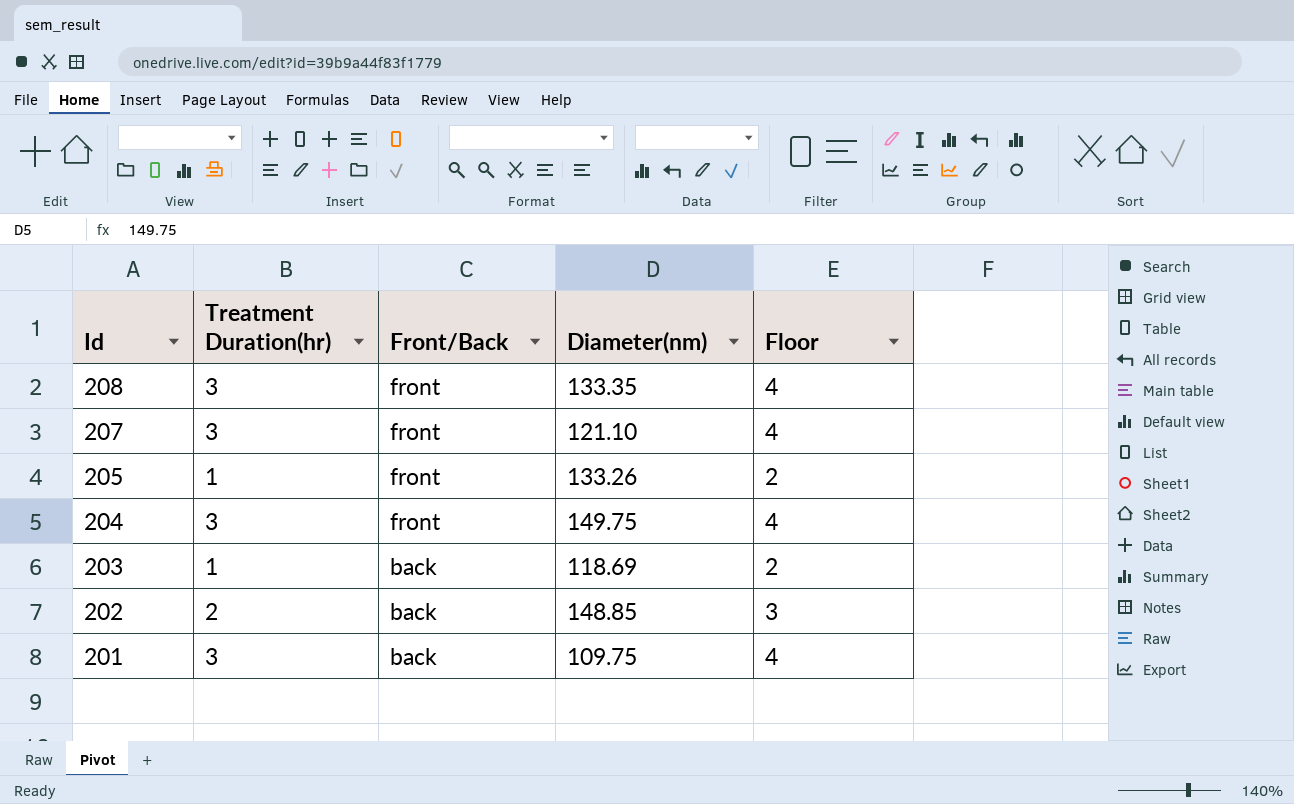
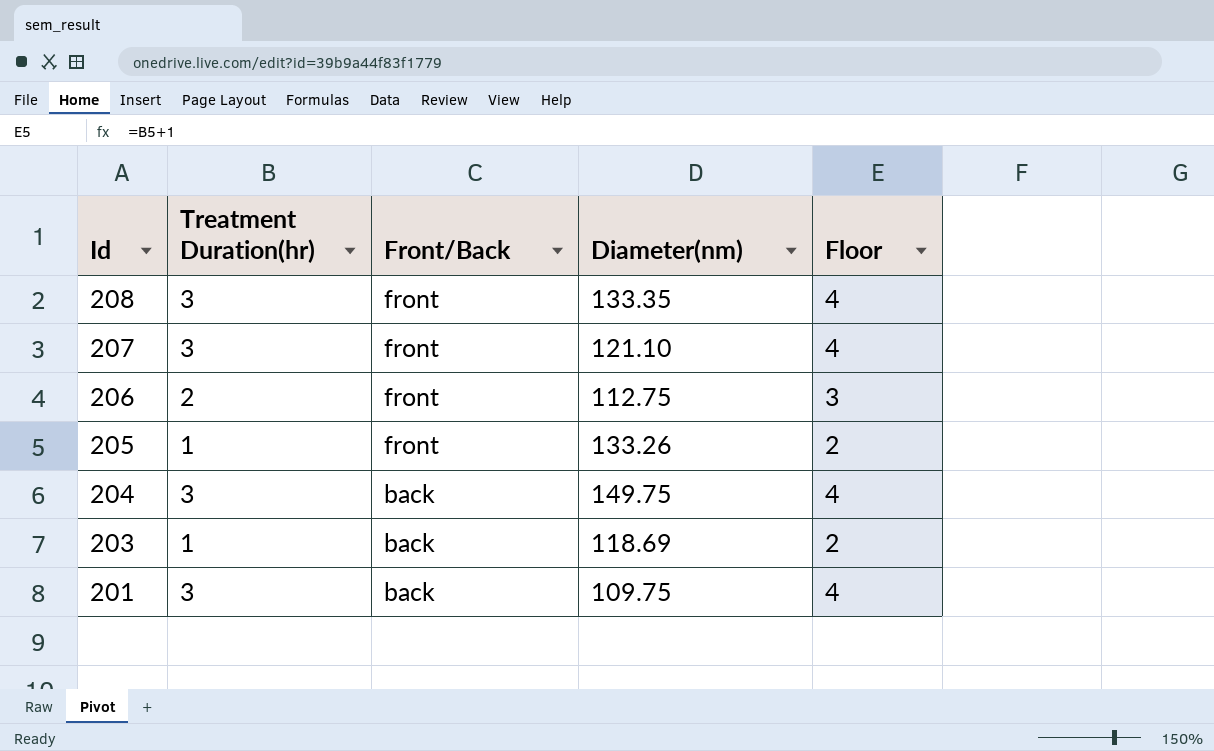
row 202: 2 | back | 148.85 | 3 -> none
row 206: none -> 2 | front | 112.75 | 3
204 | Front/Back: front -> back

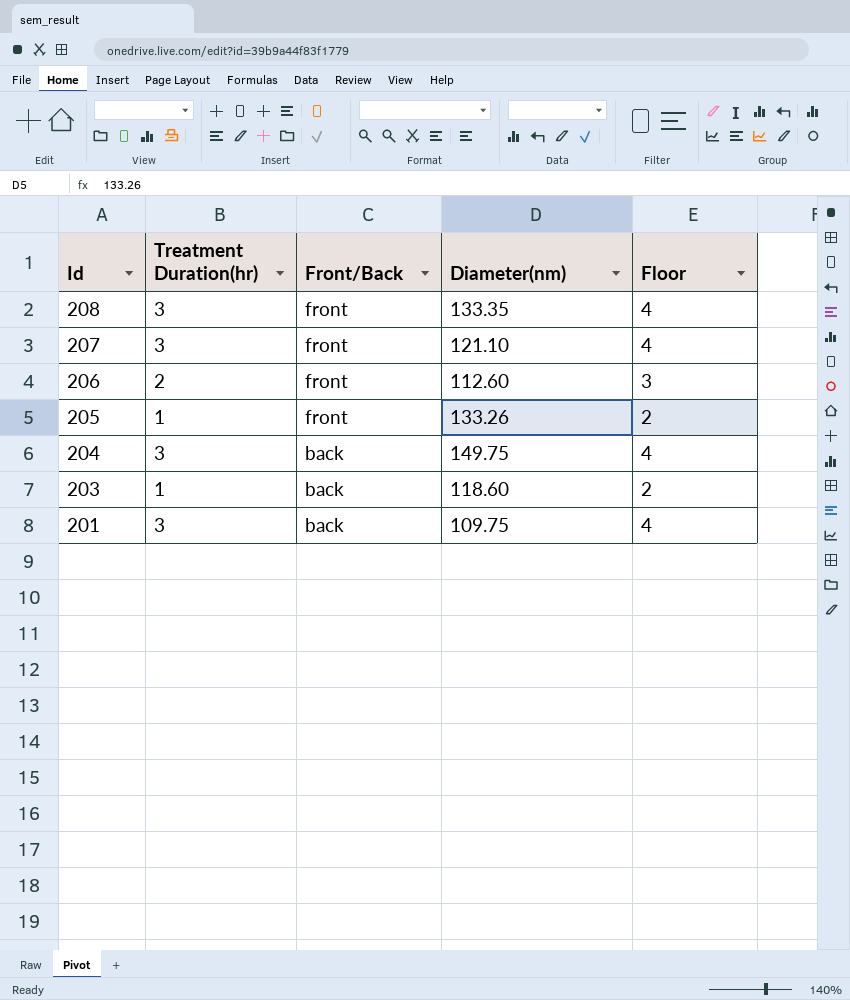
206 | Diameter(nm): 112.75 -> 112.60
203 | Diameter(nm): 118.69 -> 118.60

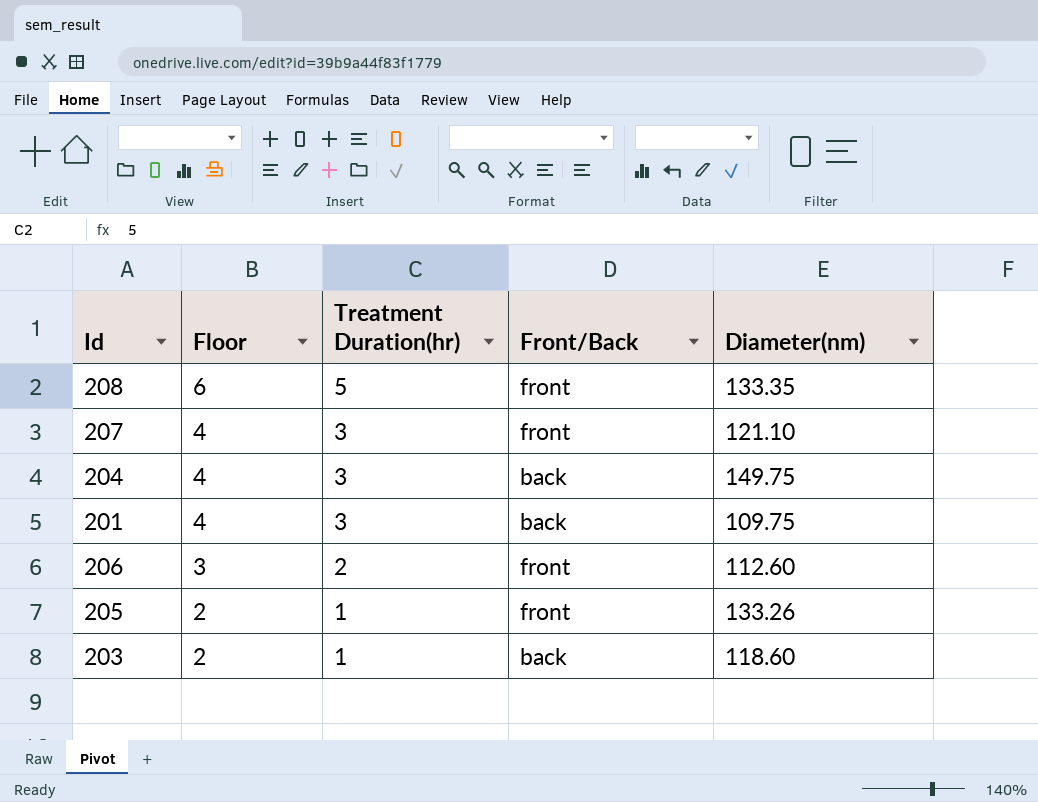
row order: Id descending -> Floor descending
column Floor | position: 5 -> 2
208 | Floor: 4 -> 6
208 | Treatment Duration(hr): 3 -> 5

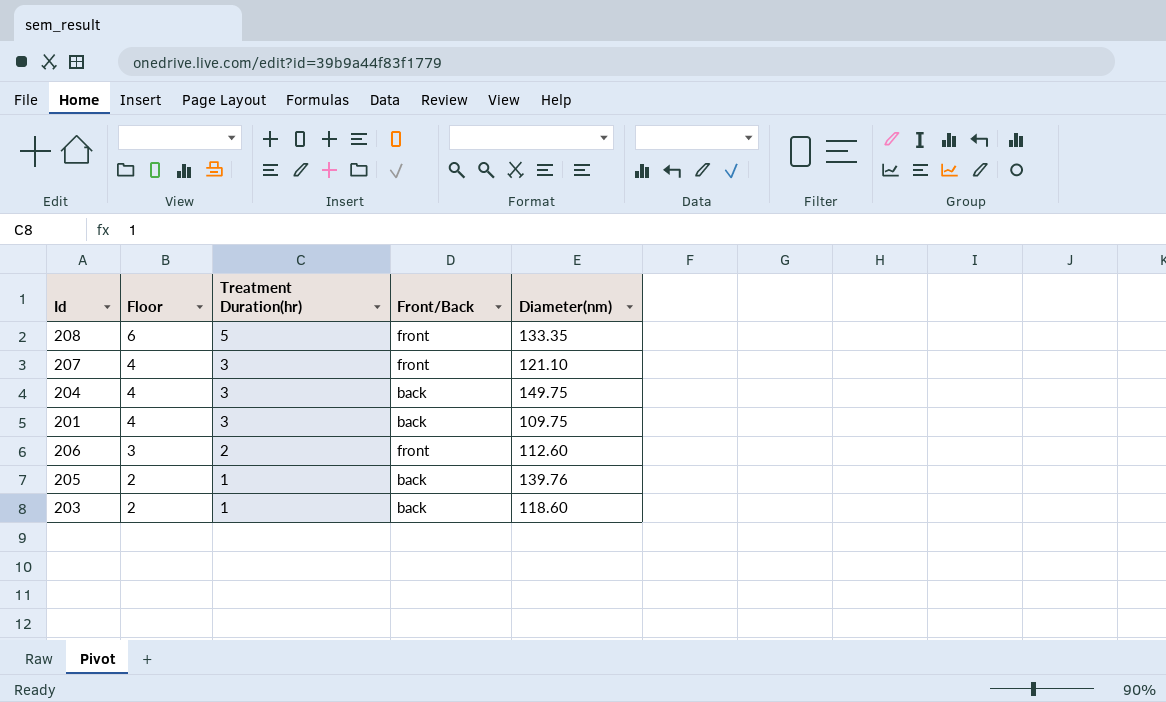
205 | Front/Back: front -> back
205 | Diameter(nm): 133.26 -> 139.76

